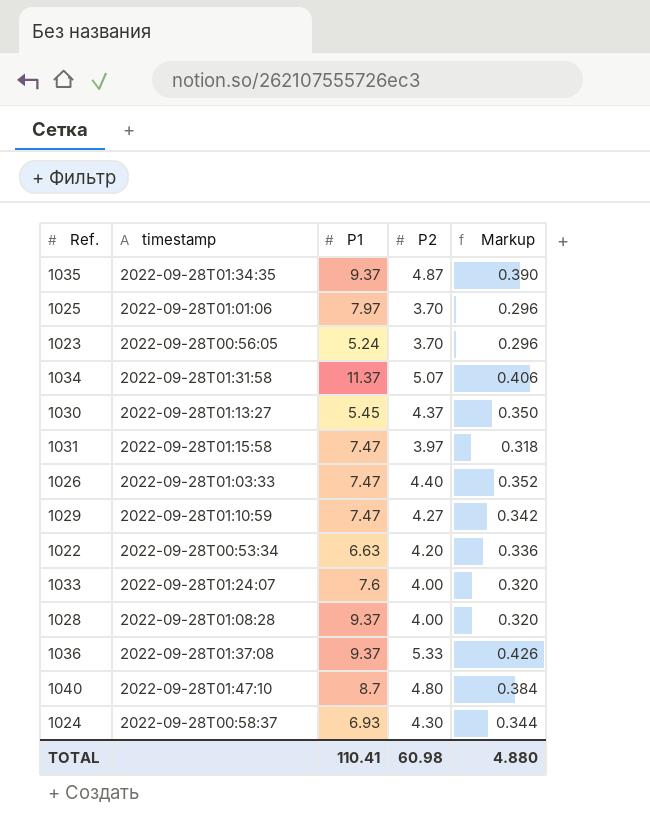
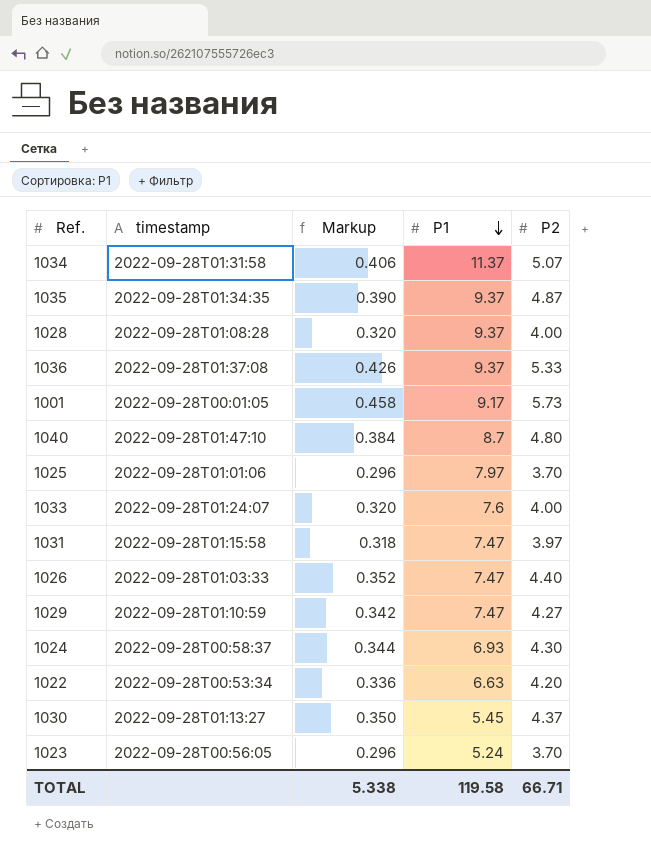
row order: none -> P1 descending
column Markup | position: 5 -> 3
row 1001: none -> 2022-09-28T00:01:05 | 0.458 | 9.17 | 5.73
TOTAL | Markup: 4.880 -> 5.338
TOTAL | P1: 110.41 -> 119.58
TOTAL | P2: 60.98 -> 66.71

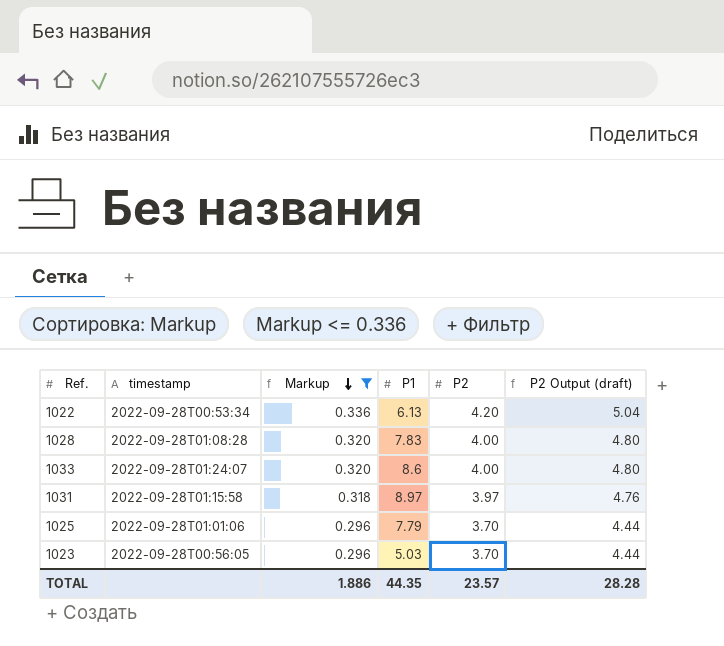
filter: none -> Markup <= 0.336
row order: P1 descending -> Markup descending
column P2 Output (draft) | formula: none -> [P2] * 1.2
1022 | P1: 6.63 -> 6.13
1028 | P1: 9.37 -> 7.83
1033 | P1: 7.6 -> 8.6
1031 | P1: 7.47 -> 8.97
1025 | P1: 7.97 -> 7.79
1023 | P1: 5.24 -> 5.03
TOTAL | Markup: 5.338 -> 1.886
TOTAL | P1: 119.58 -> 44.35
TOTAL | P2: 66.71 -> 23.57

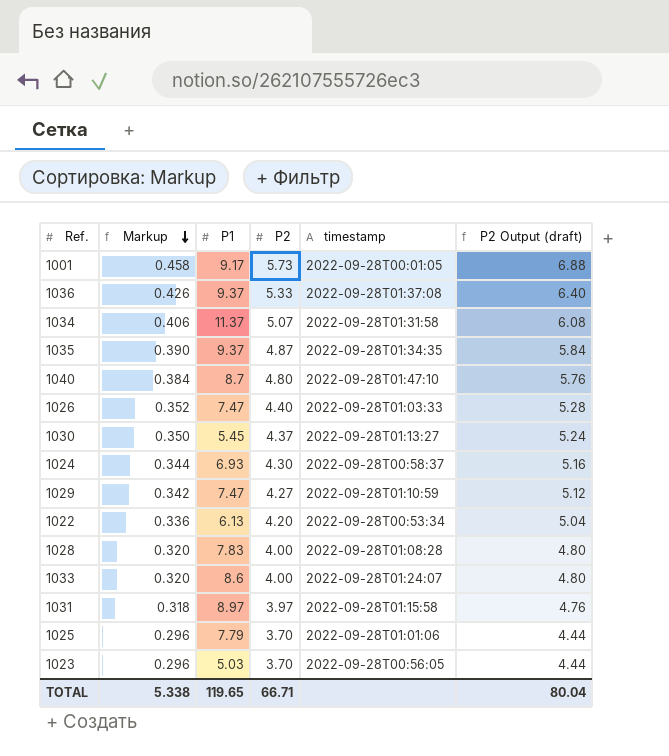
filter: Markup <= 0.336 -> none
column timestamp | position: 2 -> 5
TOTAL | Markup: 1.886 -> 5.338
TOTAL | P1: 44.35 -> 119.65
TOTAL | P2: 23.57 -> 66.71
TOTAL | P2 Output (draft): 28.28 -> 80.04

